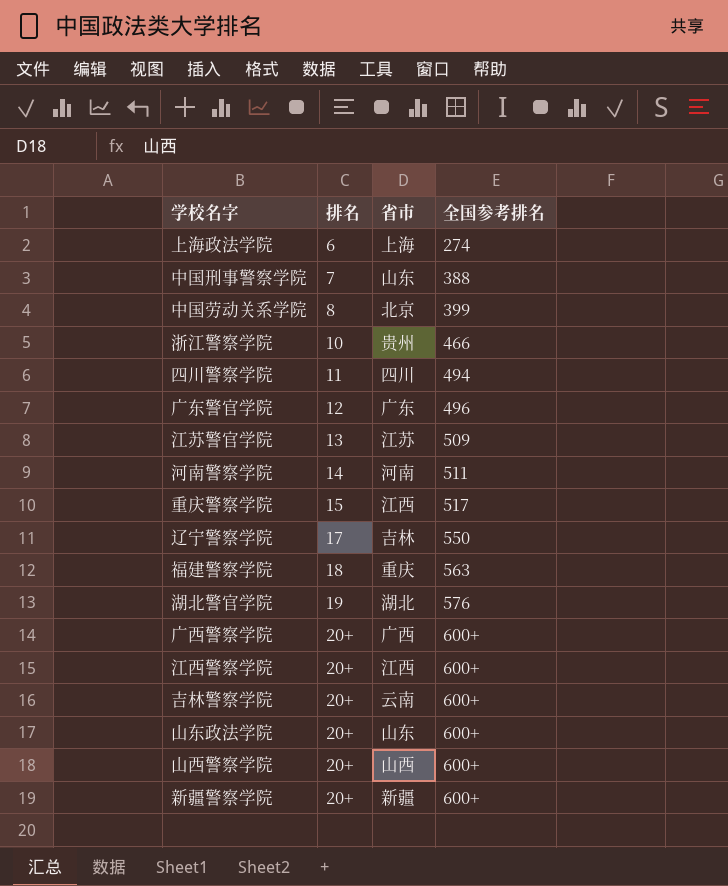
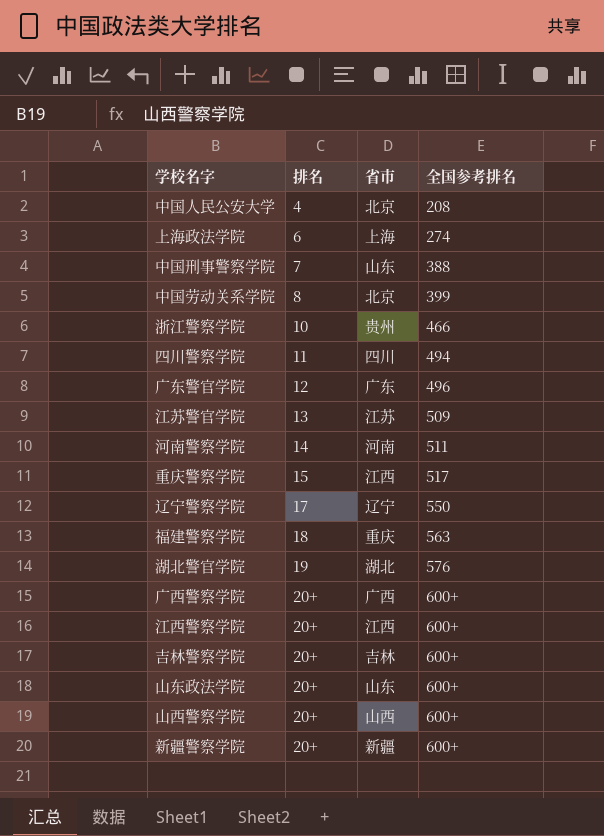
row 中国人民公安大学: none -> 4 | 北京 | 208
辽宁警察学院 | 省市: 吉林 -> 辽宁
吉林警察学院 | 省市: 云南 -> 吉林

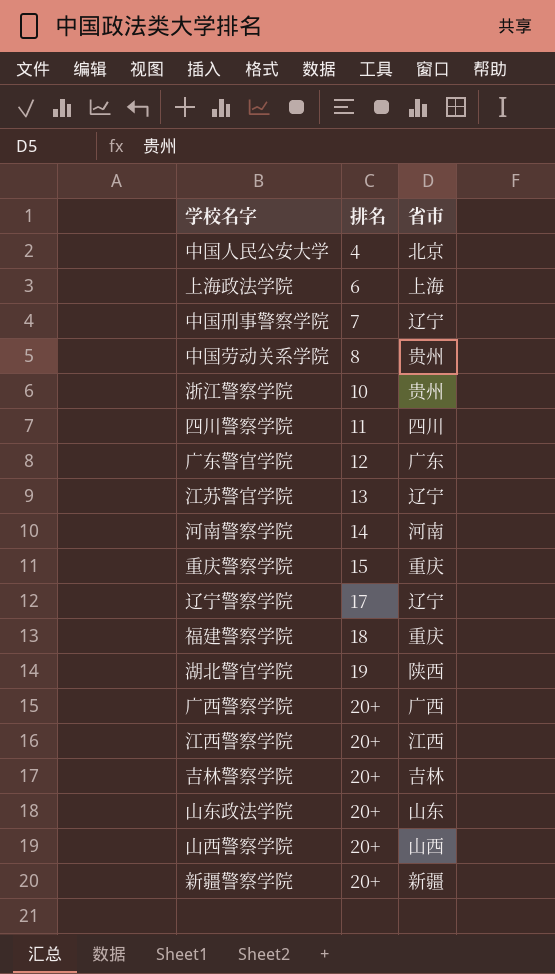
column 全国参考排名 | position: 4 -> none
中国刑事警察学院 | 省市: 山东 -> 辽宁
中国劳动关系学院 | 省市: 北京 -> 贵州
江苏警官学院 | 省市: 江苏 -> 辽宁
重庆警察学院 | 省市: 江西 -> 重庆
湖北警官学院 | 省市: 湖北 -> 陕西

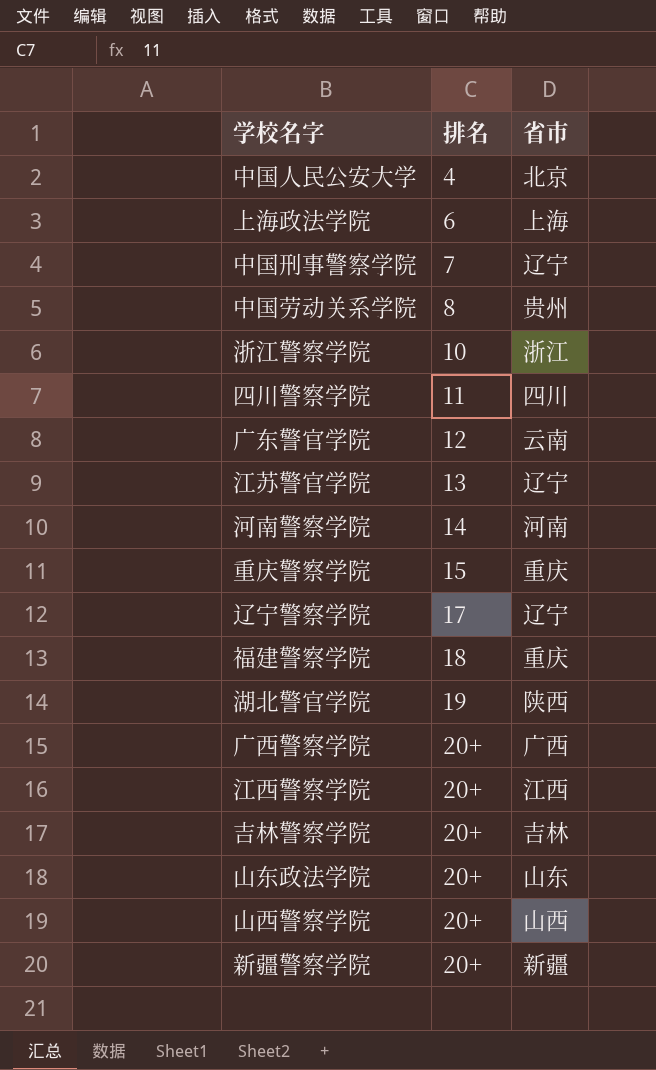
浙江警察学院 | 省市: 贵州 -> 浙江
广东警官学院 | 省市: 广东 -> 云南

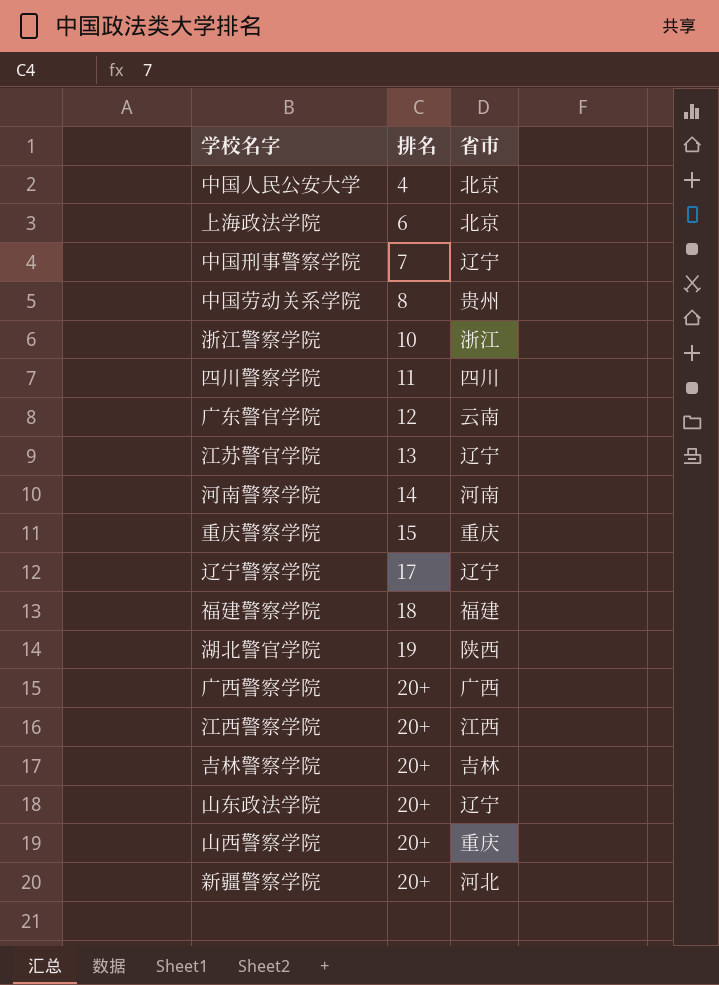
上海政法学院 | 省市: 上海 -> 北京
福建警察学院 | 省市: 重庆 -> 福建
山东政法学院 | 省市: 山东 -> 辽宁
山西警察学院 | 省市: 山西 -> 重庆
新疆警察学院 | 省市: 新疆 -> 河北

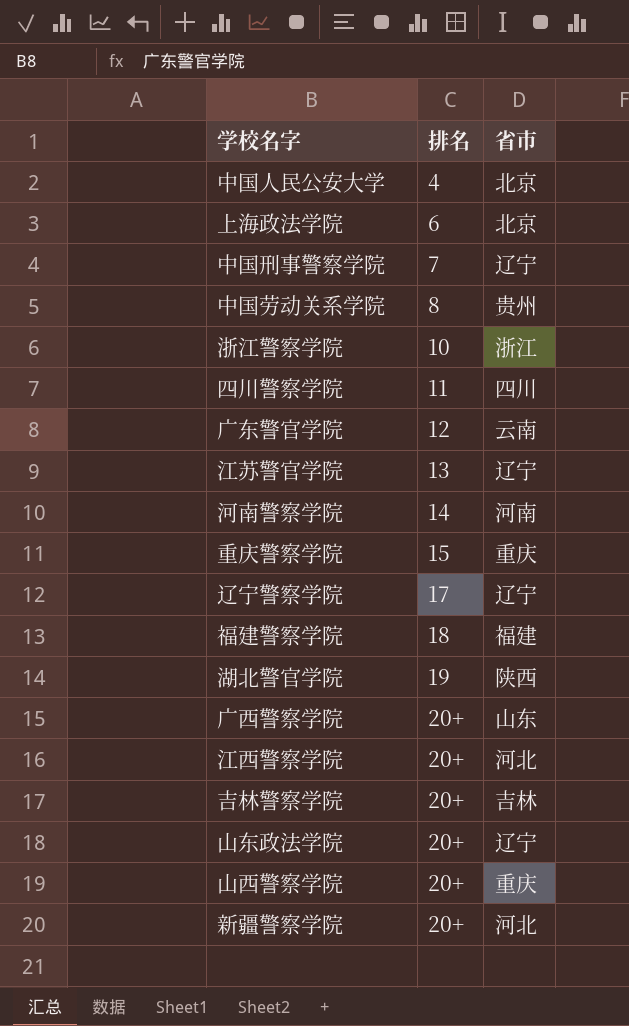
广西警察学院 | 省市: 广西 -> 山东
江西警察学院 | 省市: 江西 -> 河北

